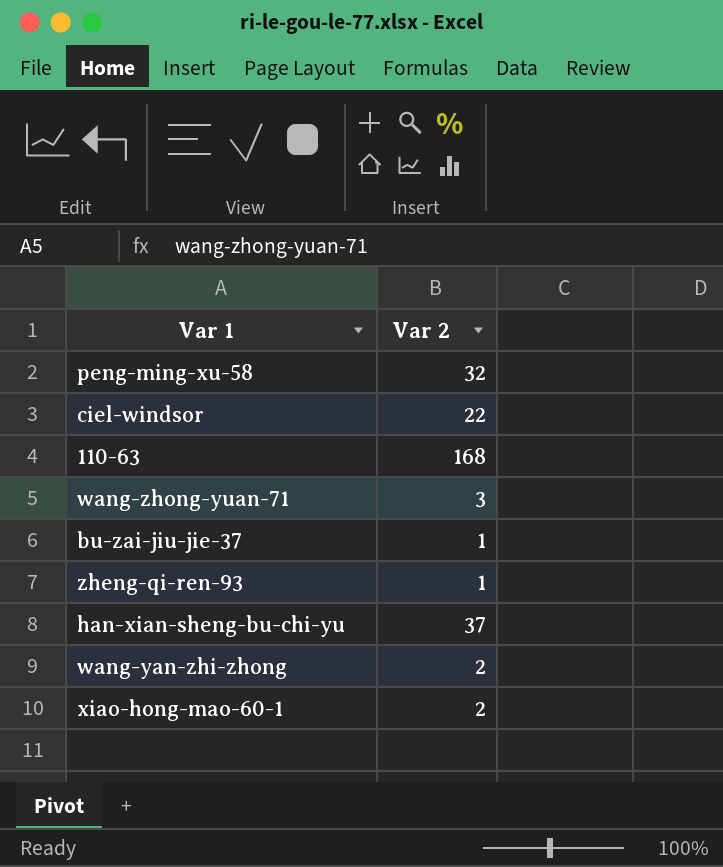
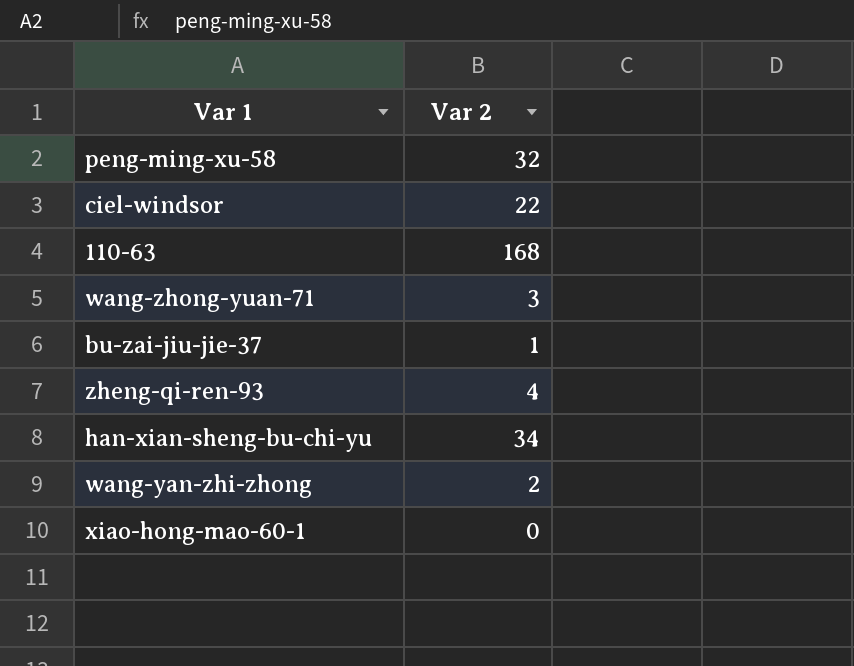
zheng-qi-ren-93 | Var 2: 1 -> 4
han-xian-sheng-bu-chi-yu | Var 2: 37 -> 34
xiao-hong-mao-60-1 | Var 2: 2 -> 0

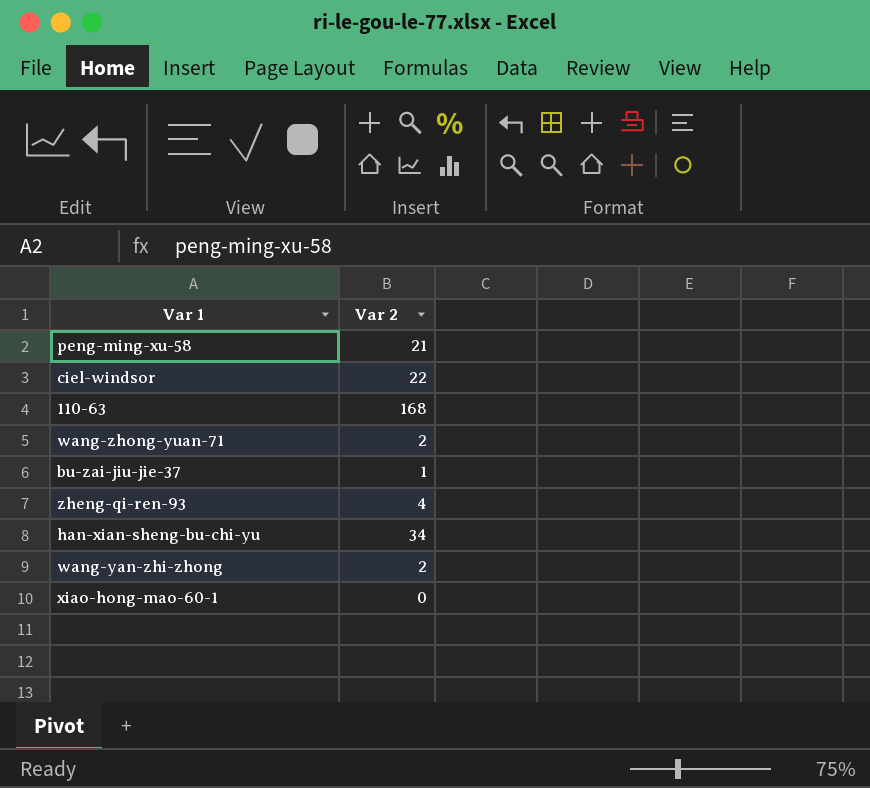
peng-ming-xu-58 | Var 2: 32 -> 21
wang-zhong-yuan-71 | Var 2: 3 -> 2

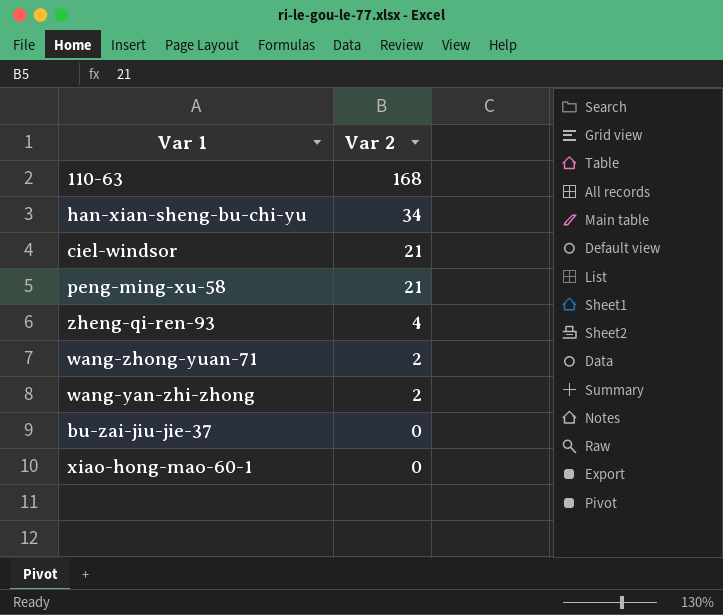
row order: none -> Var 2 descending
ciel-windsor | Var 2: 22 -> 21
bu-zai-jiu-jie-37 | Var 2: 1 -> 0

